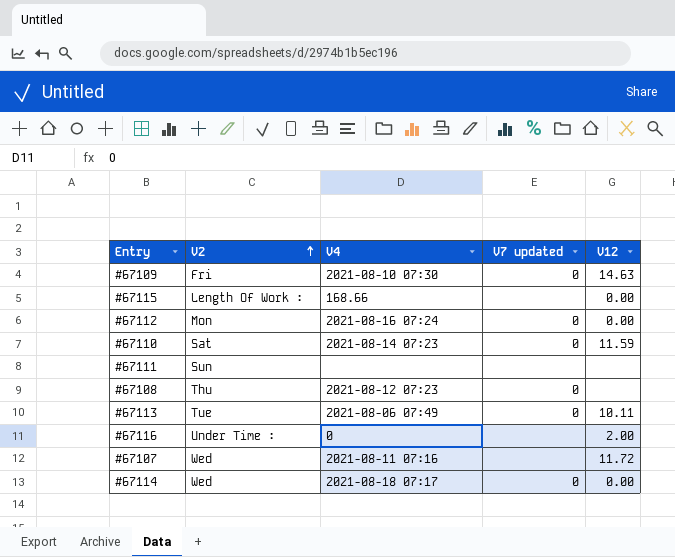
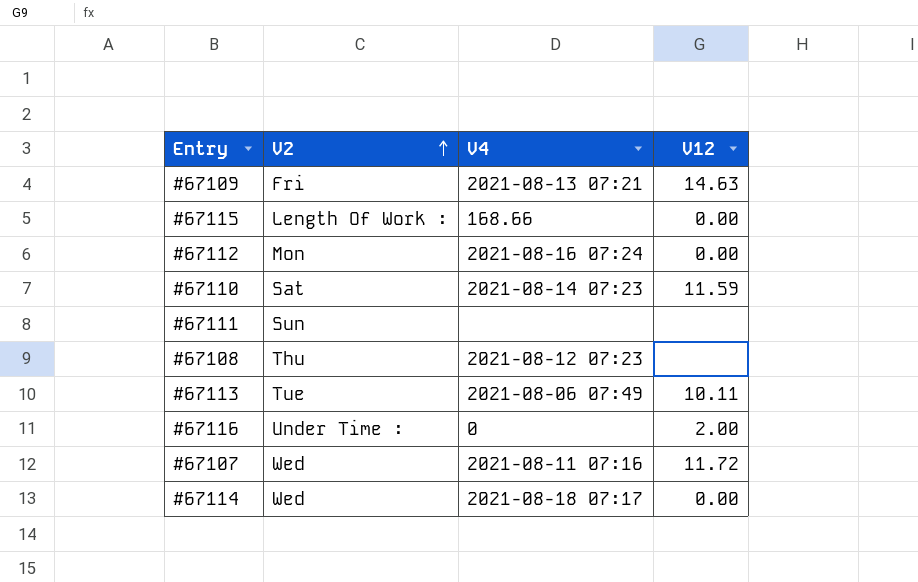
column V7 updated | position: 4 -> none
#67109 | V4: 2021-08-10 07:30 -> 2021-08-13 07:21

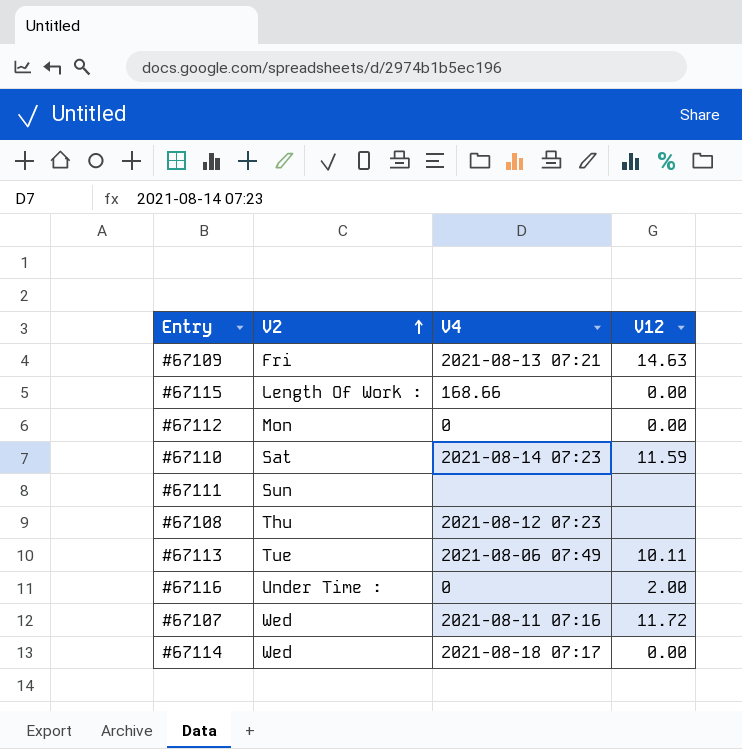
#67112 | V4: 2021-08-16 07:24 -> 0

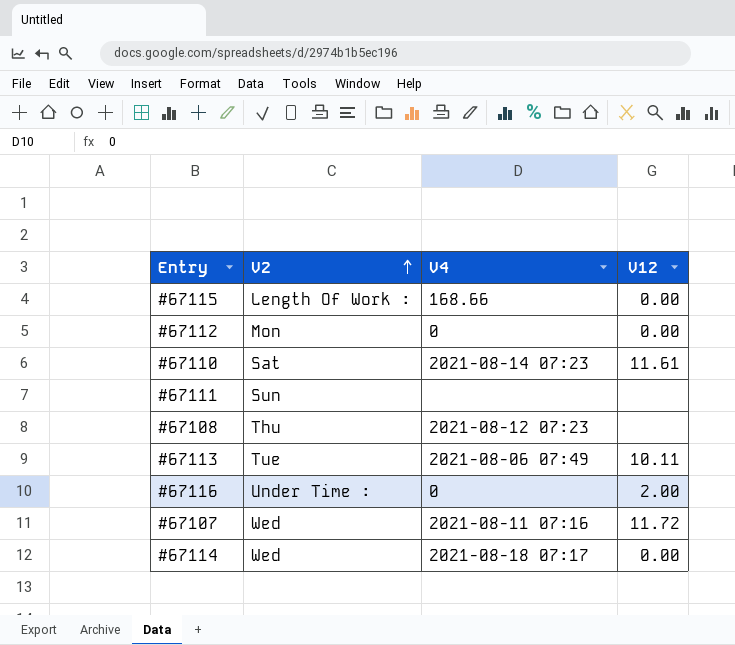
row #67109: Fri | 2021-08-13 07:21 | 14.63 -> none
#67110 | V12: 11.59 -> 11.61

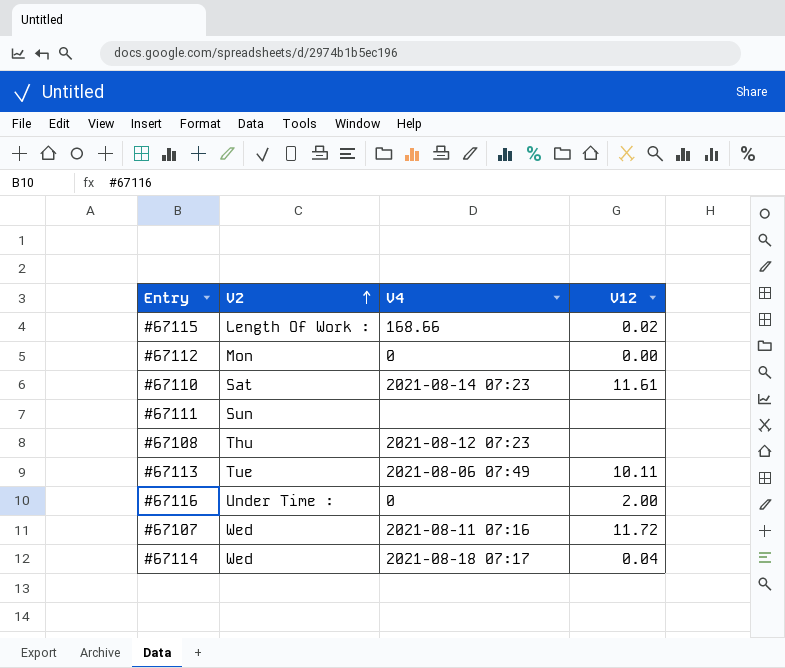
#67115 | V12: 0.00 -> 0.02
#67114 | V12: 0.00 -> 0.04

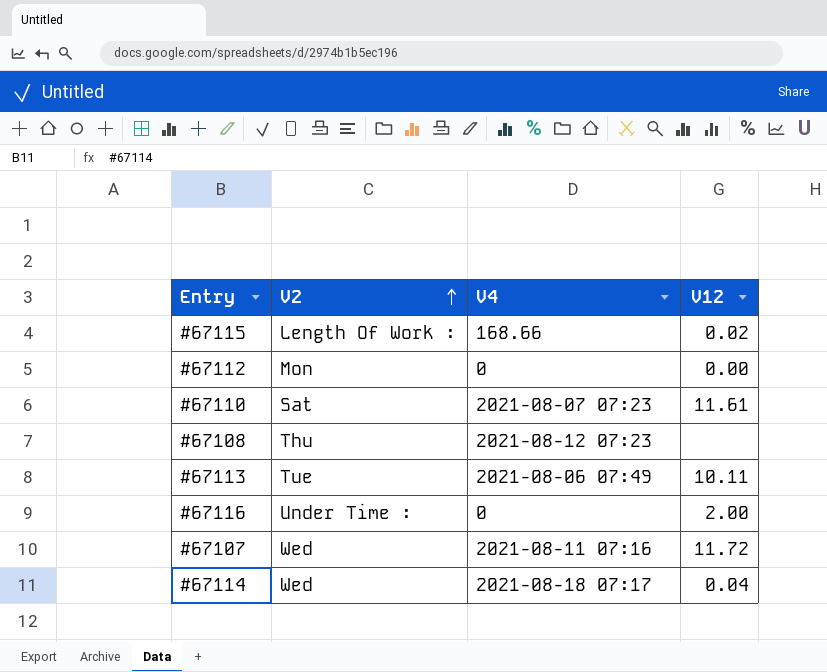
row #67111: Sun | none | none -> none
#67110 | V4: 2021-08-14 07:23 -> 2021-08-07 07:23

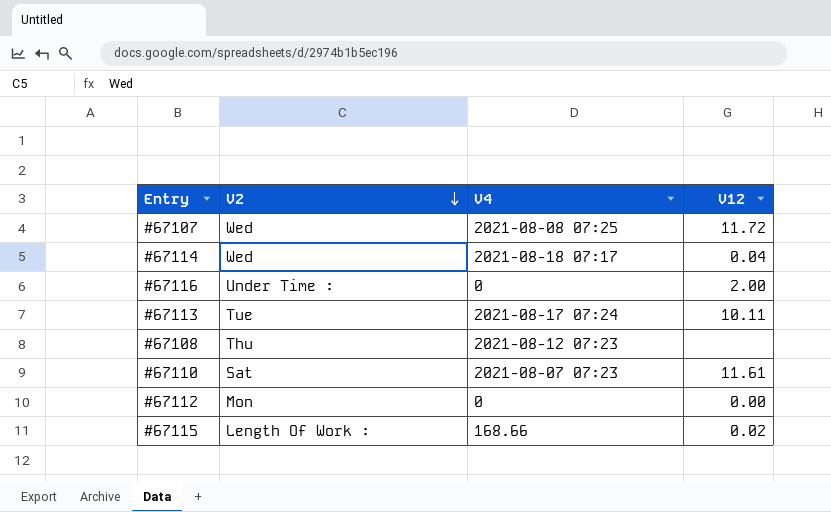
row order: V2 ascending -> V2 descending
#67107 | V4: 2021-08-11 07:16 -> 2021-08-08 07:25
#67113 | V4: 2021-08-06 07:49 -> 2021-08-17 07:24

